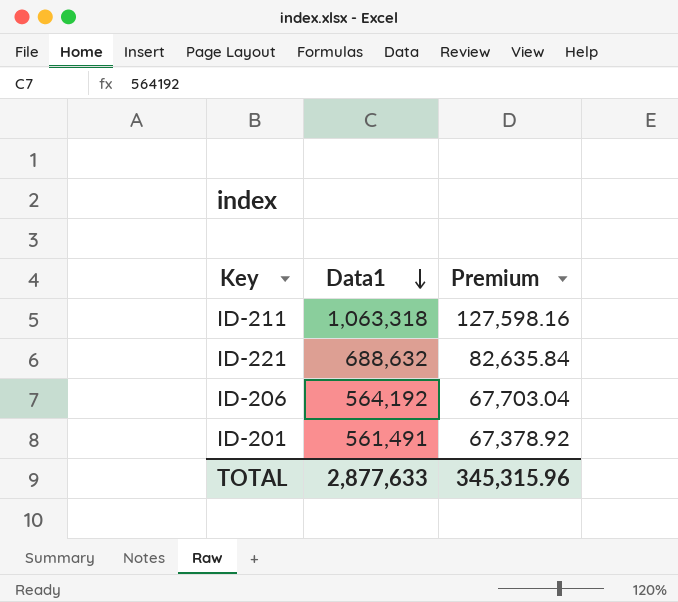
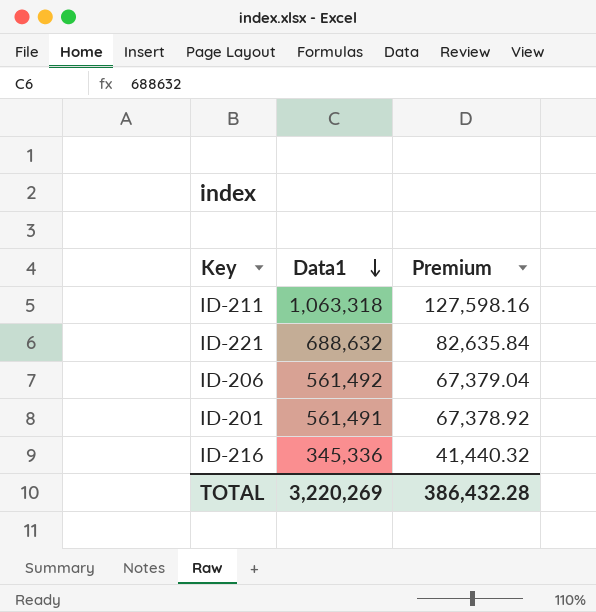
ID-206 | Data1: 564,192 -> 561,492
ID-206 | Premium: 67,703.04 -> 67,379.04
row ID-216: none -> 345,336 | 41,440.32
TOTAL | Data1: 2,877,633 -> 3,220,269
TOTAL | Premium: 345,315.96 -> 386,432.28

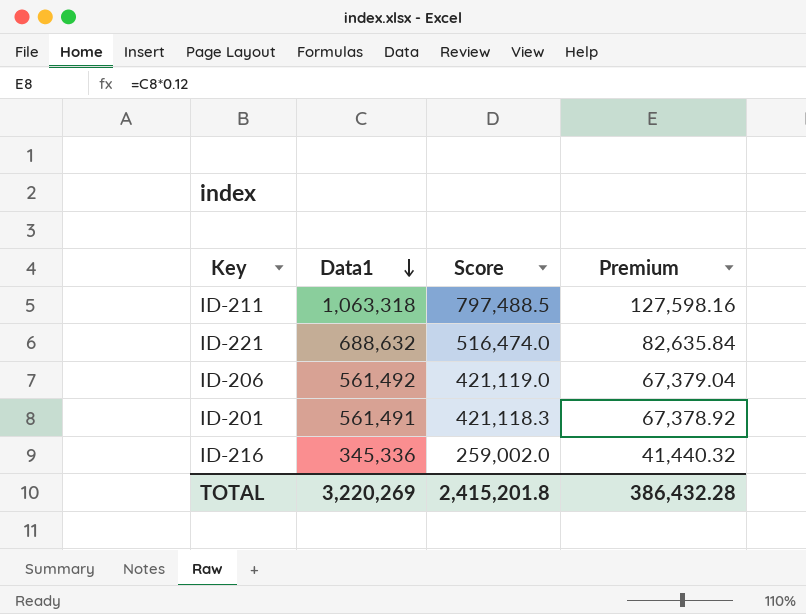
column Score | formula: none -> [Data1] * 0.75

